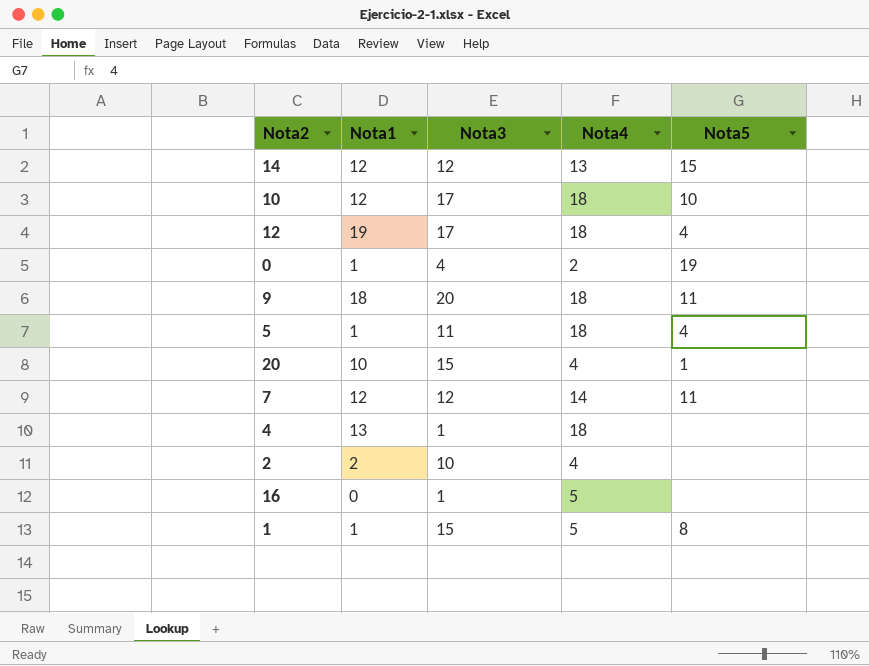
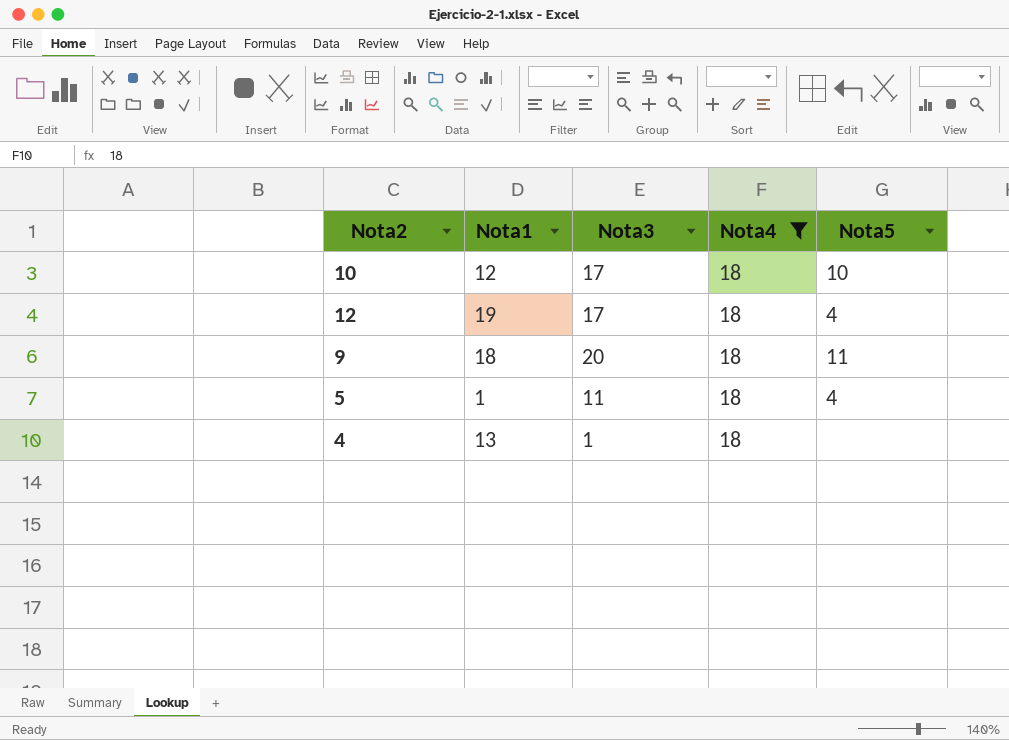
filter: none -> Nota4 = 18

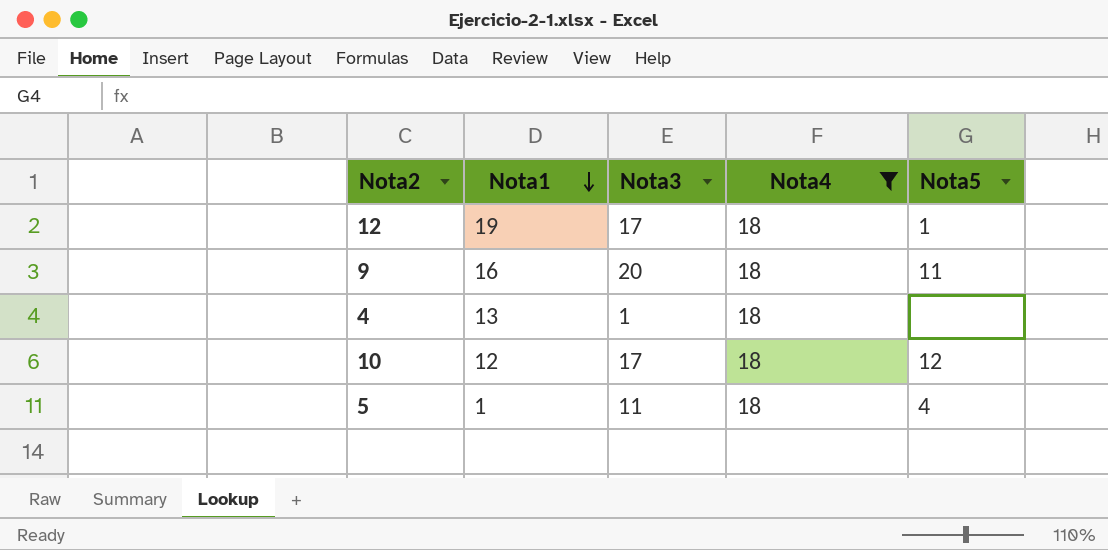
row order: none -> Nota1 descending
12 | Nota5: 4 -> 1
9 | Nota1: 18 -> 16
10 | Nota5: 10 -> 12

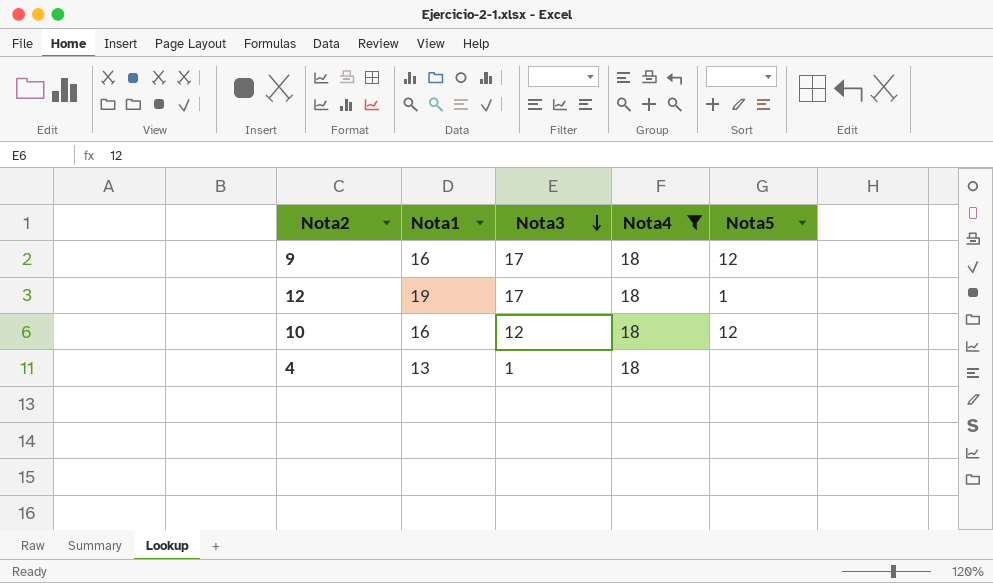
row order: Nota1 descending -> Nota3 descending
row 5: 1 | 11 | 18 | 4 -> none
9 | Nota3: 20 -> 17
9 | Nota5: 11 -> 12
10 | Nota1: 12 -> 16
10 | Nota3: 17 -> 12

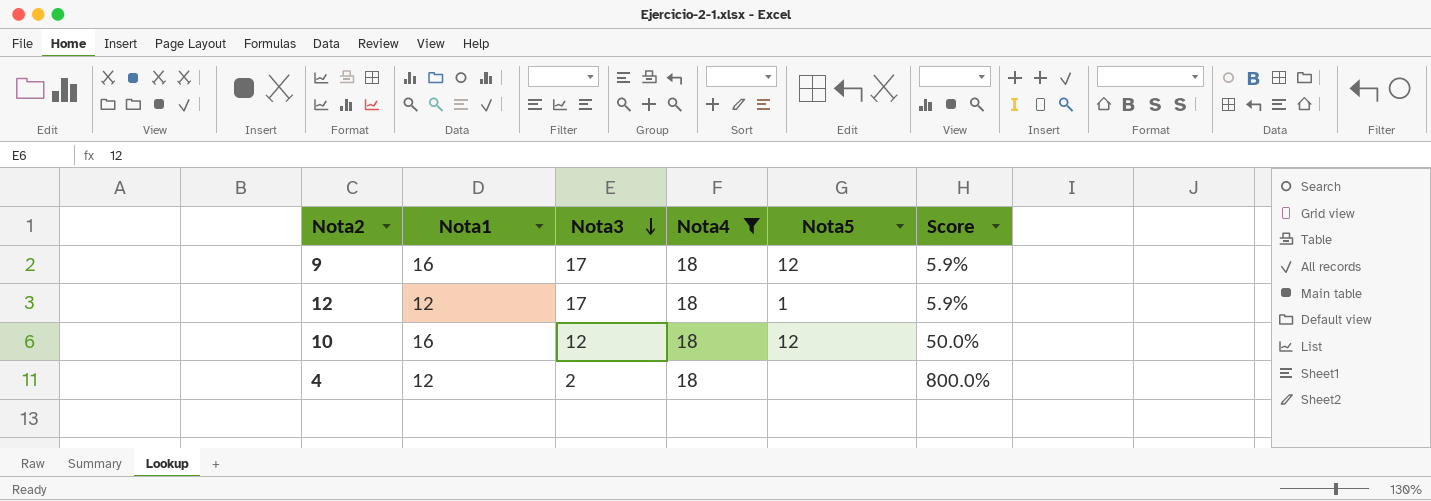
column Score | formula: none -> ([Nota4] - [Nota3]) / [Nota3]
12 | Nota1: 19 -> 12
4 | Nota1: 13 -> 12
4 | Nota3: 1 -> 2

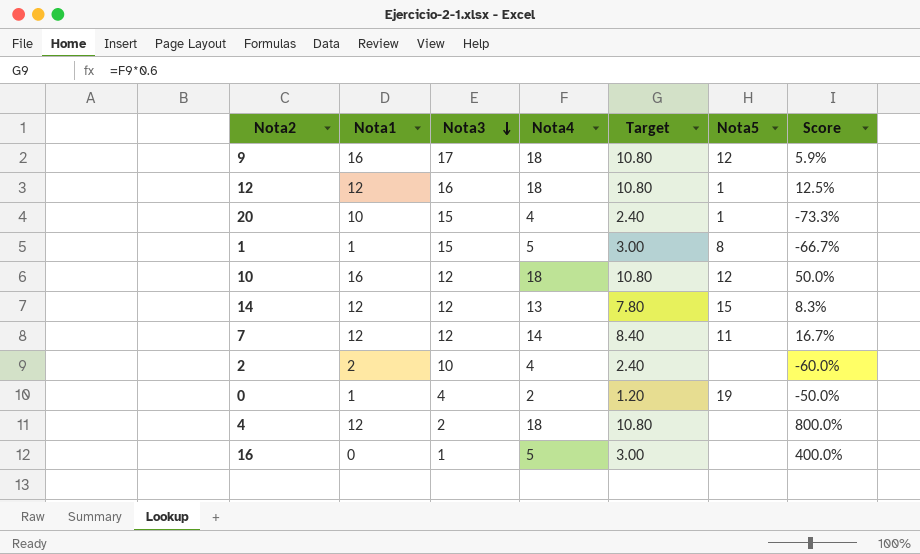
filter: Nota4 = 18 -> none
column Target | formula: none -> [Nota4] * 0.6
12 | Nota3: 17 -> 16
12 | Score: 5.9% -> 12.5%

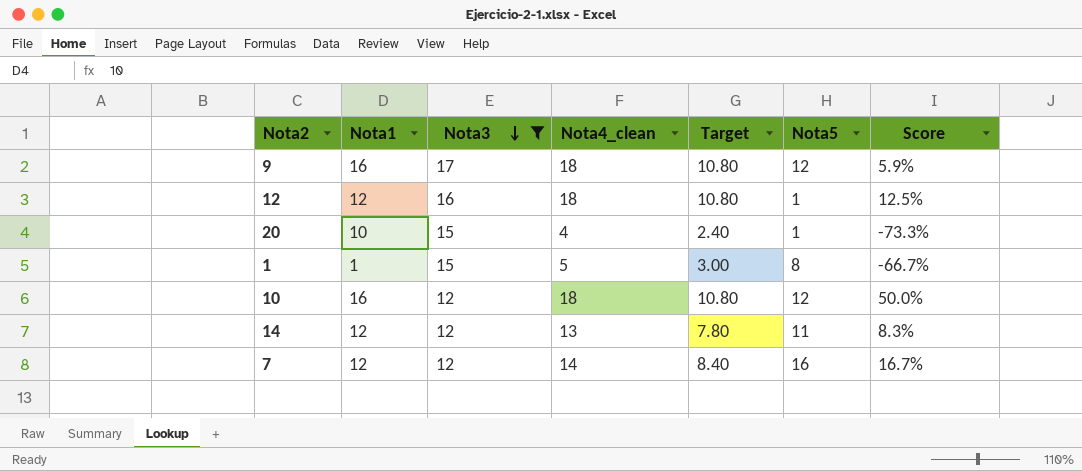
filter: none -> Nota3 >= 12
column name: Nota4 -> Nota4_clean
14 | Nota5: 15 -> 11
7 | Nota5: 11 -> 16

